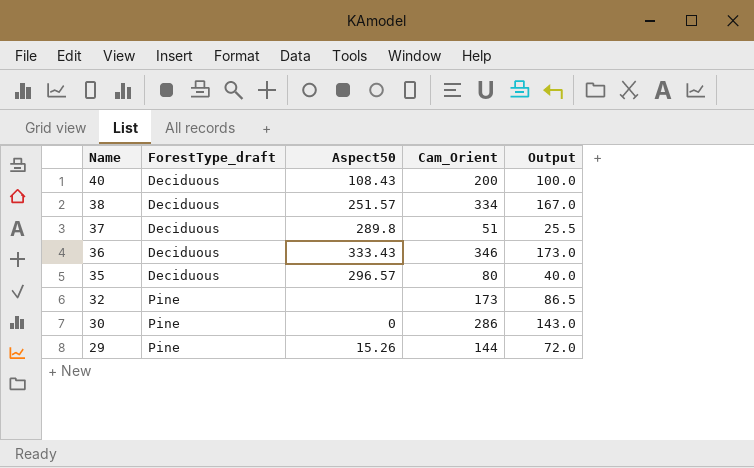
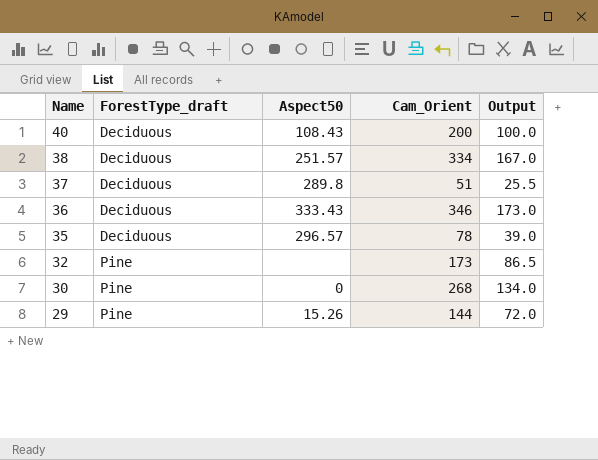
35 | Cam_Orient: 80 -> 78
35 | Output: 40.0 -> 39.0
30 | Cam_Orient: 286 -> 268
30 | Output: 143.0 -> 134.0

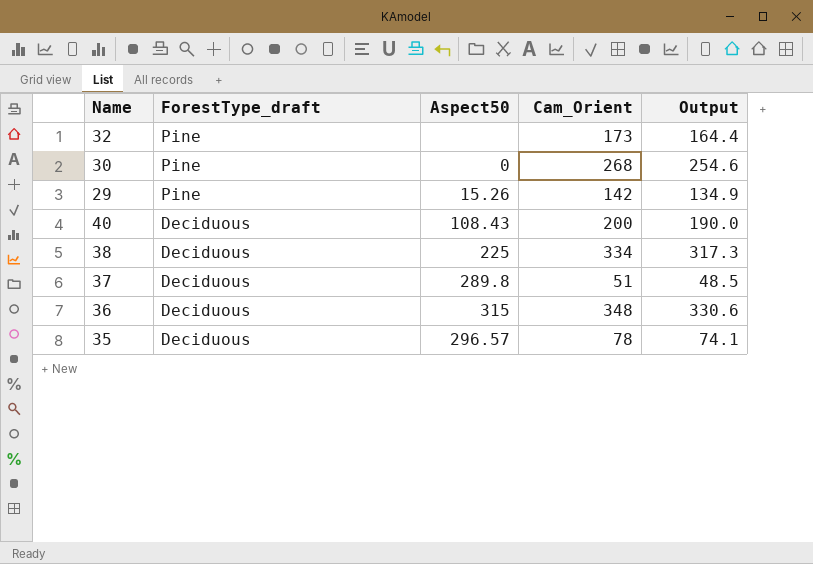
row order: Name descending -> ForestType_draft descending
column Output | formula: [Cam_Orient] * 0.5 -> [Cam_Orient] * 0.95
29 | Cam_Orient: 144 -> 142
38 | Aspect50: 251.57 -> 225
36 | Aspect50: 333.43 -> 315
36 | Cam_Orient: 346 -> 348

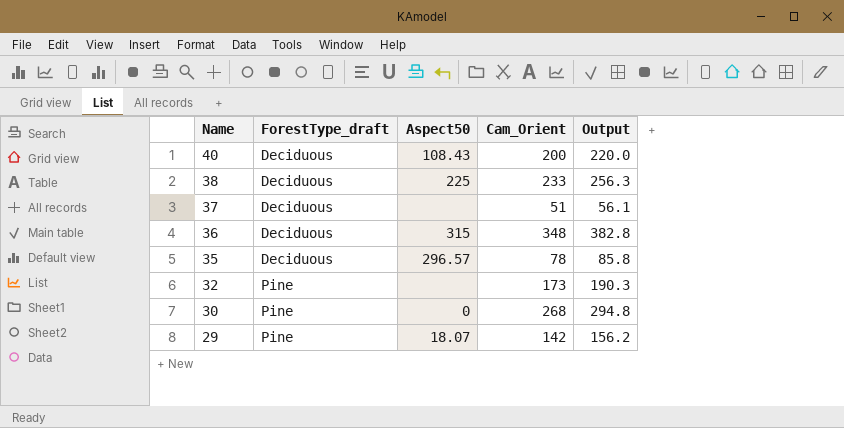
row order: ForestType_draft descending -> Name descending
column Output | formula: [Cam_Orient] * 0.95 -> [Cam_Orient] * 1.1
38 | Cam_Orient: 334 -> 233
37 | Aspect50: 289.8 -> none
29 | Aspect50: 15.26 -> 18.07

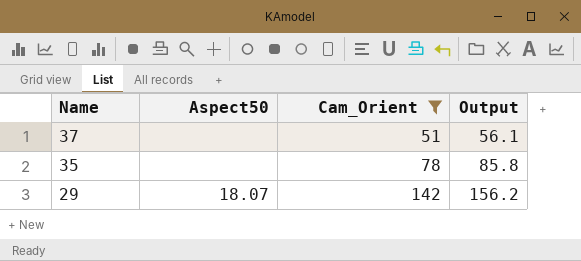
filter: none -> Cam_Orient <= 142
column ForestType_draft | position: 2 -> none
35 | Aspect50: 296.57 -> none

